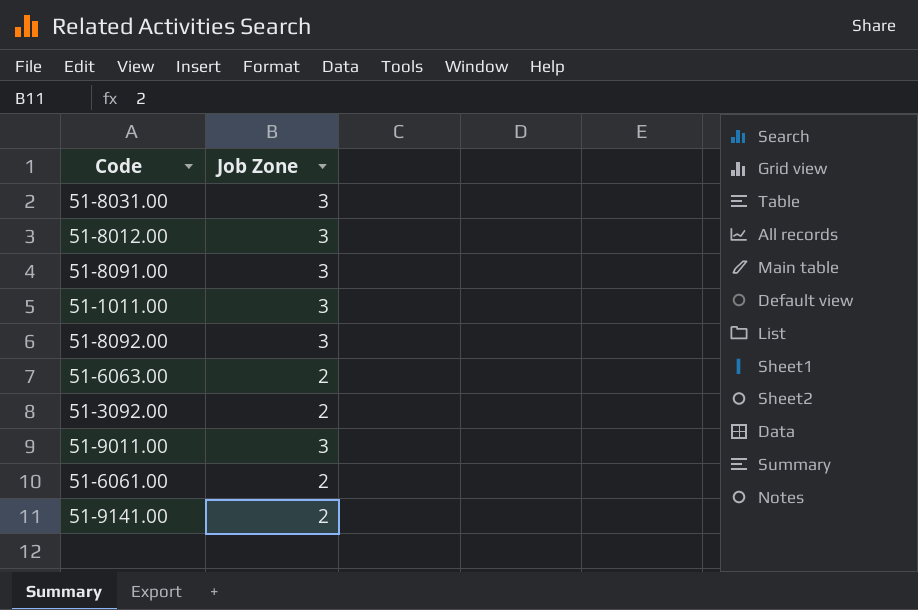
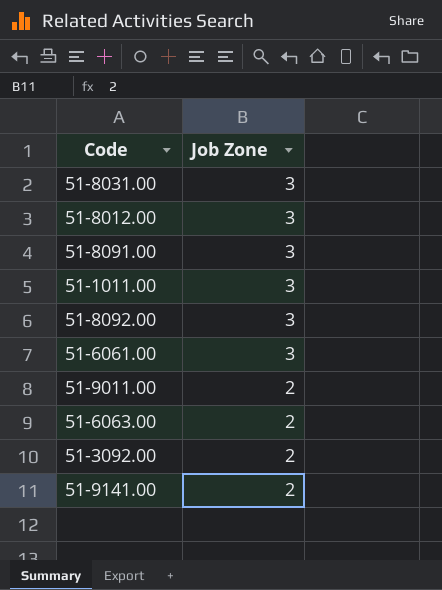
row order: none -> Job Zone descending
51-6061.00 | Job Zone: 2 -> 3
51-9011.00 | Job Zone: 3 -> 2

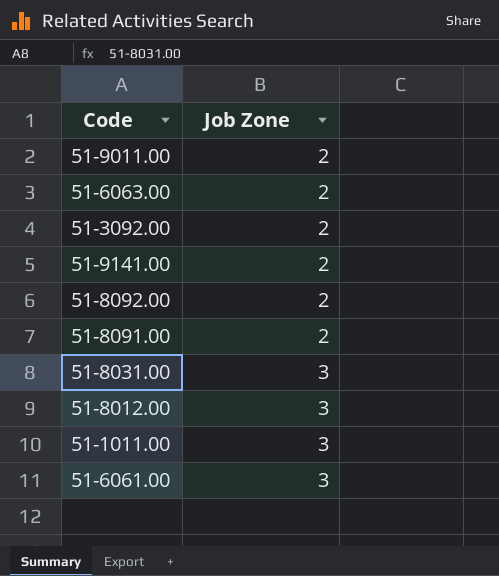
row order: Job Zone descending -> Job Zone ascending
51-8092.00 | Job Zone: 3 -> 2
51-8091.00 | Job Zone: 3 -> 2

